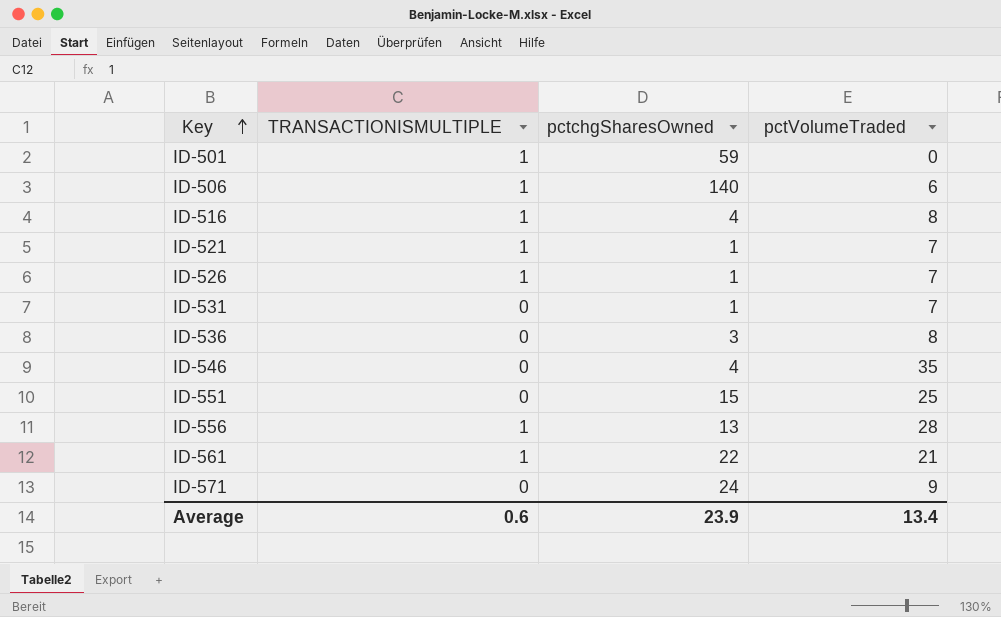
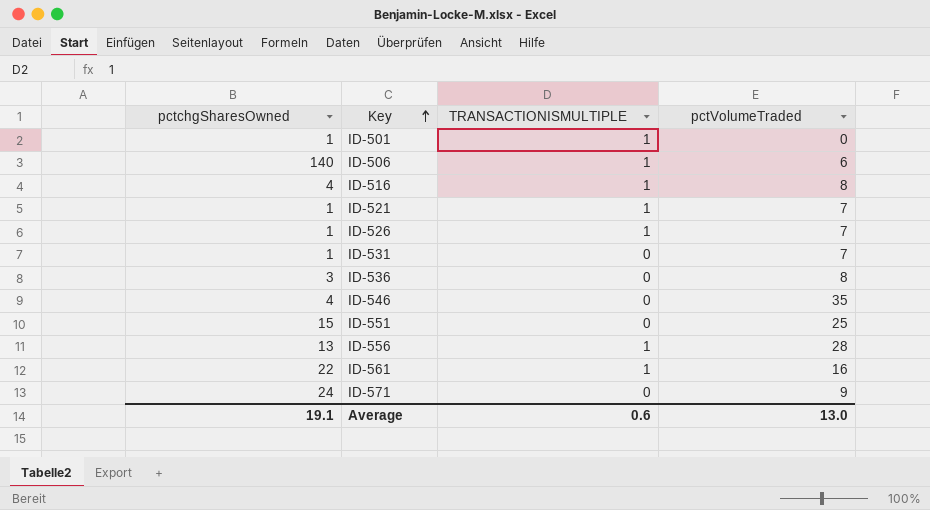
column pctchgSharesOwned | position: 3 -> 1
ID-501 | pctchgSharesOwned: 59 -> 1
ID-561 | pctVolumeTraded: 21 -> 16
Average | pctchgSharesOwned: 23.9 -> 19.1
Average | pctVolumeTraded: 13.4 -> 13.0

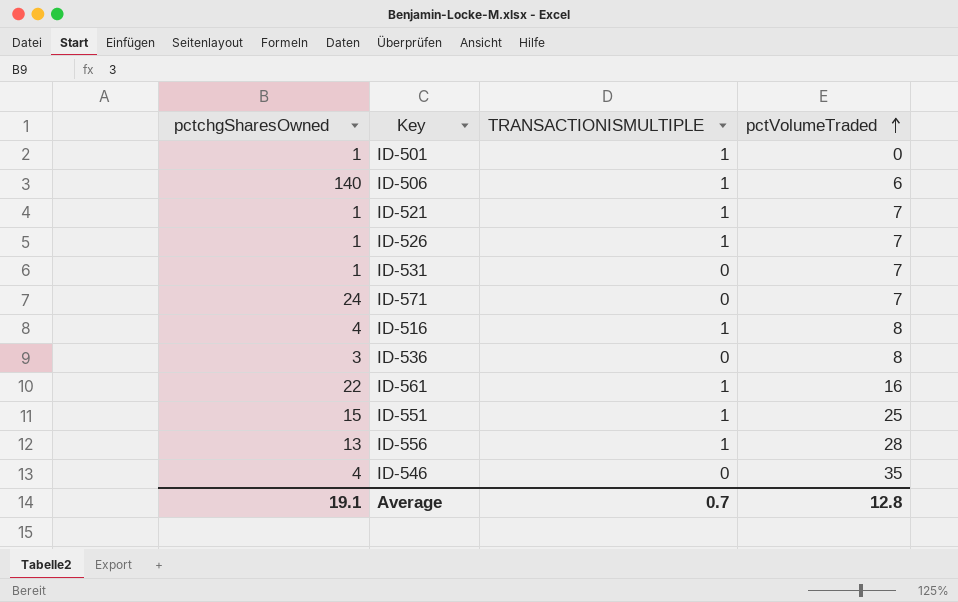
row order: Key ascending -> pctVolumeTraded ascending
ID-571 | pctVolumeTraded: 9 -> 7
ID-551 | TRANSACTIONISMULTIPLE: 0 -> 1
Average | TRANSACTIONISMULTIPLE: 0.6 -> 0.7
Average | pctVolumeTraded: 13.0 -> 12.8

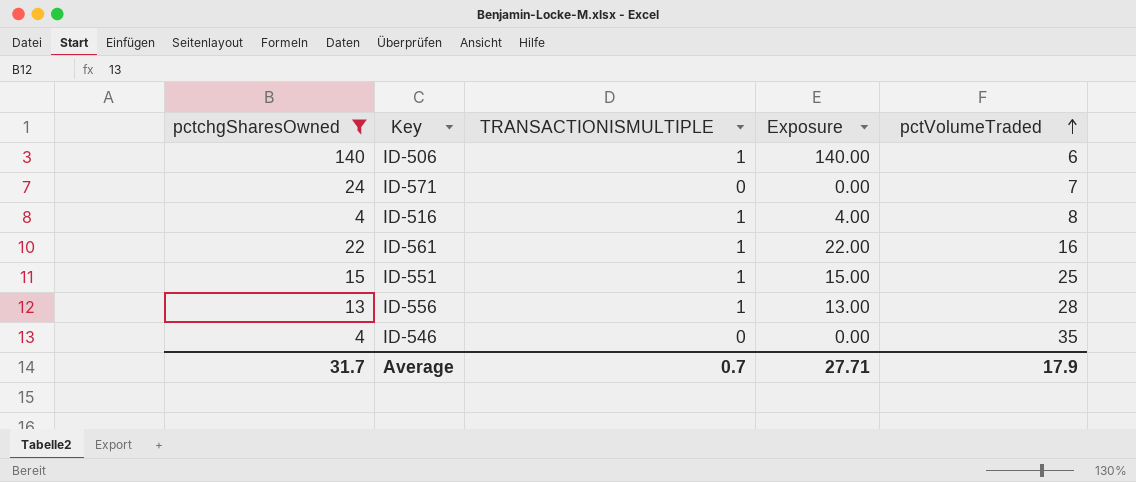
filter: none -> pctchgSharesOwned >= 4
column Exposure | formula: none -> [pctchgSharesOwned] * [TRANSACTIONISMULTIPLE]
Average | pctchgSharesOwned: 19.1 -> 31.7
Average | pctVolumeTraded: 12.8 -> 17.9

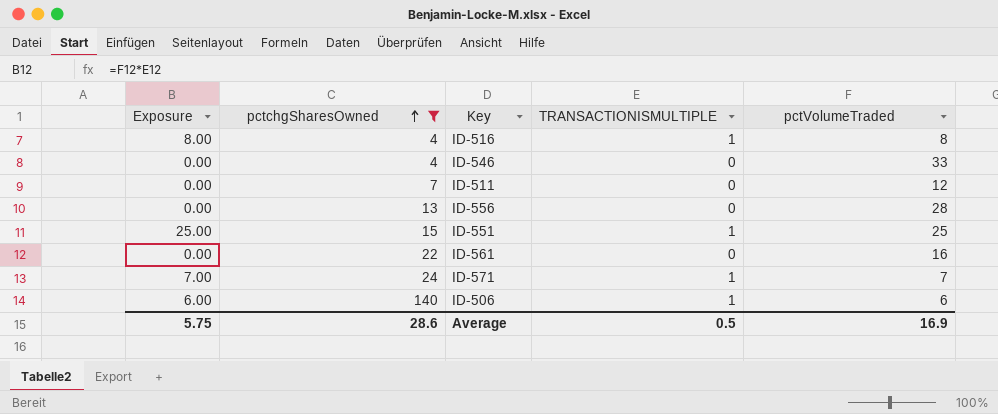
row order: pctVolumeTraded ascending -> pctchgSharesOwned ascending
column Exposure | formula: [pctchgSharesOwned] * [TRANSACTIONISMULTIPLE] -> [TRANSACTIONISMULTIPLE] * [pctVolumeTraded]
column Exposure | position: 4 -> 1
ID-546 | pctVolumeTraded: 35 -> 33
row ID-511: none -> 0.00 | 7 | 0 | 12
ID-556 | TRANSACTIONISMULTIPLE: 1 -> 0
ID-561 | TRANSACTIONISMULTIPLE: 1 -> 0
ID-571 | TRANSACTIONISMULTIPLE: 0 -> 1
Average | Exposure: 27.71 -> 5.75
Average | pctchgSharesOwned: 31.7 -> 28.6
Average | TRANSACTIONISMULTIPLE: 0.7 -> 0.5
Average | pctVolumeTraded: 17.9 -> 16.9

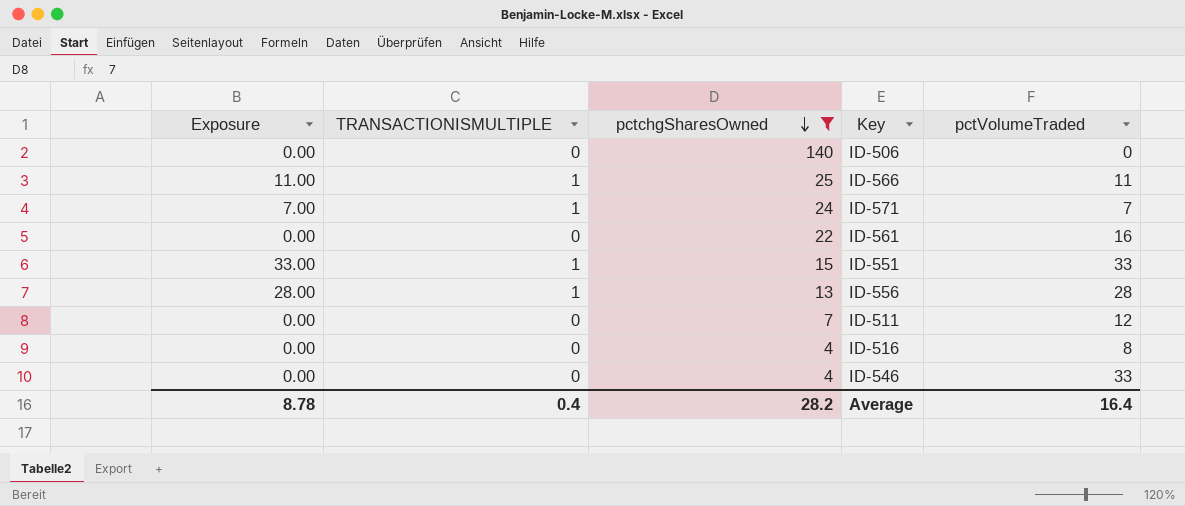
row order: pctchgSharesOwned ascending -> pctchgSharesOwned descending
column TRANSACTIONISMULTIPLE | position: 4 -> 2
ID-506 | Exposure: 6.00 -> 0.00
ID-506 | TRANSACTIONISMULTIPLE: 1 -> 0
ID-506 | pctVolumeTraded: 6 -> 0
row ID-566: none -> 11.00 | 1 | 25 | 11
ID-551 | Exposure: 25.00 -> 33.00
ID-551 | pctVolumeTraded: 25 -> 33
ID-556 | Exposure: 0.00 -> 28.00
ID-556 | TRANSACTIONISMULTIPLE: 0 -> 1
ID-516 | Exposure: 8.00 -> 0.00
ID-516 | TRANSACTIONISMULTIPLE: 1 -> 0
Average | Exposure: 5.75 -> 8.78
Average | TRANSACTIONISMULTIPLE: 0.5 -> 0.4
Average | pctchgSharesOwned: 28.6 -> 28.2
Average | pctVolumeTraded: 16.9 -> 16.4

